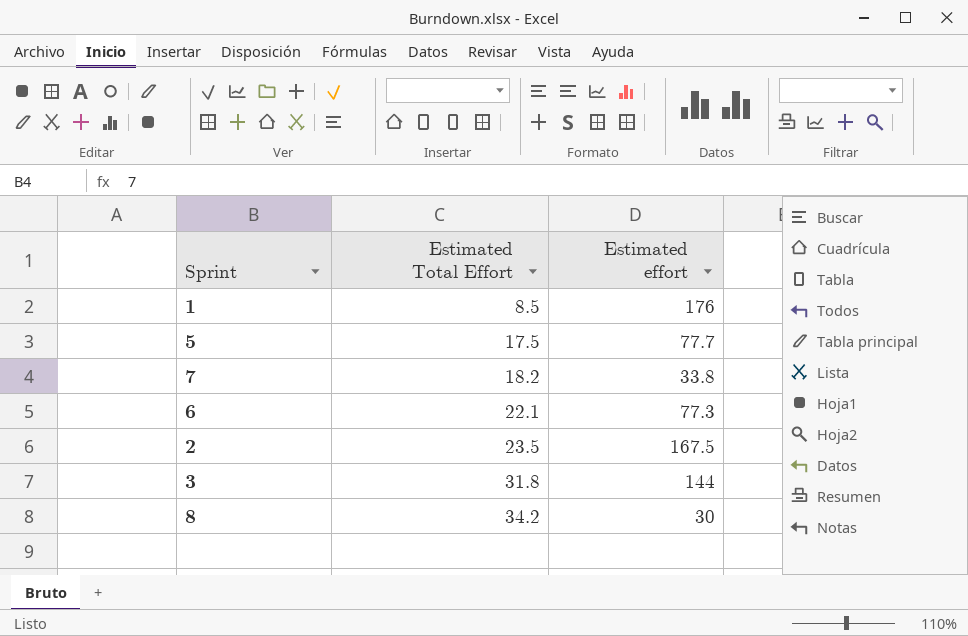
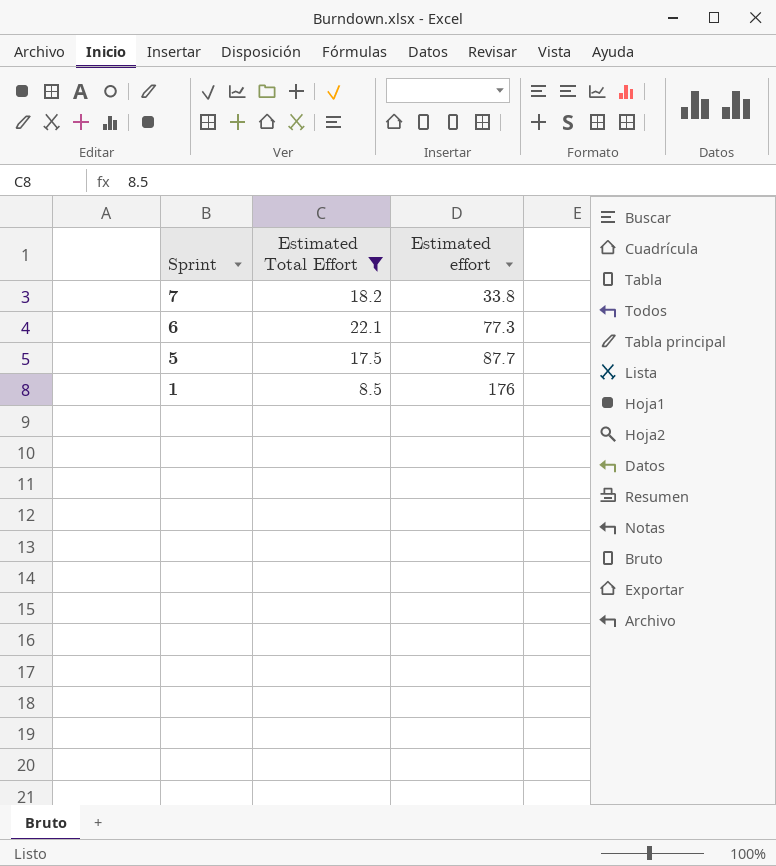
filter: none -> Estimated Total Effort <= 22.1
row order: Estimated Total Effort ascending -> Sprint descending
5 | Estimated effort: 77.7 -> 87.7

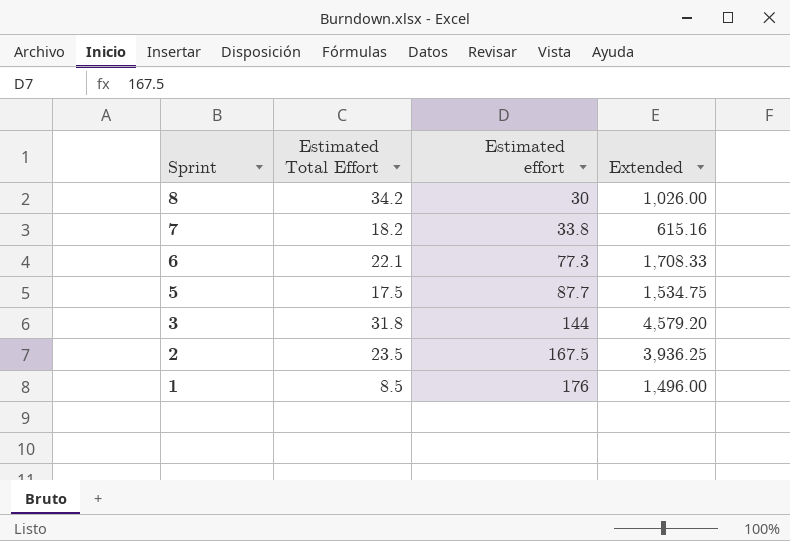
filter: Estimated Total Effort <= 22.1 -> none
column Extended | formula: none -> [Estimated Total Effort] * [Estimated effort]

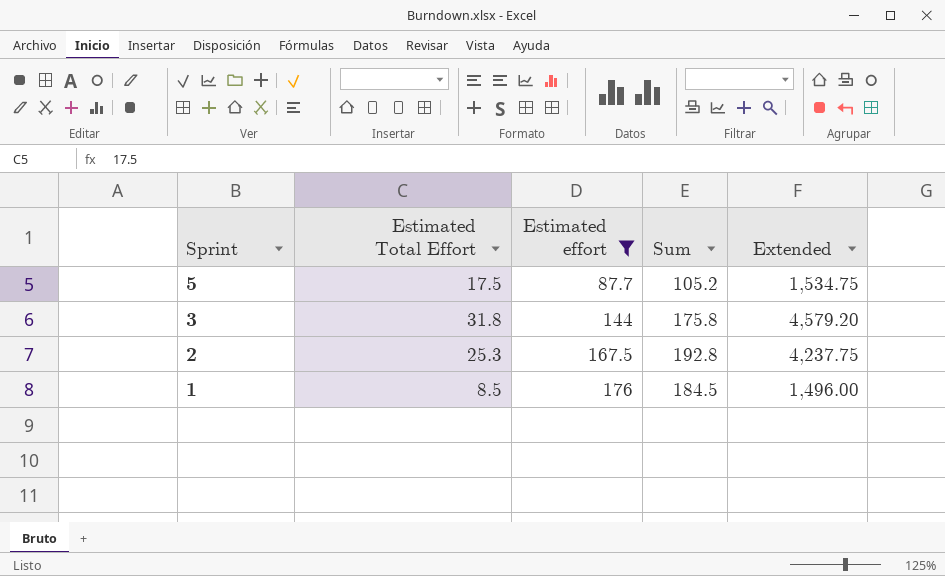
filter: none -> Estimated effort >= 87.7
column Sum | formula: none -> [Estimated Total Effort] + [Estimated effort]
2 | Estimated Total Effort: 23.5 -> 25.3
2 | Extended: 3,936.25 -> 4,237.75

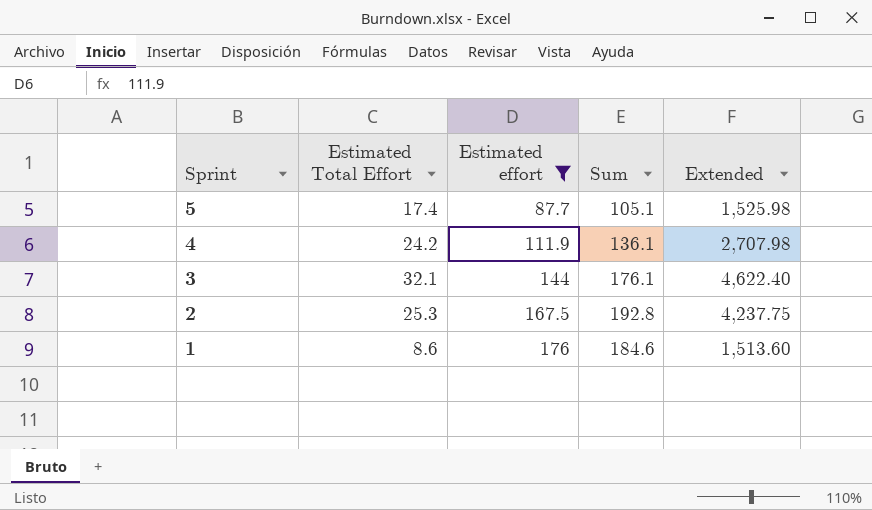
5 | Estimated Total Effort: 17.5 -> 17.4
5 | Sum: 105.2 -> 105.1
5 | Extended: 1,534.75 -> 1,525.98
row 4: none -> 24.2 | 111.9 | 136.1 | 2,707.98
3 | Estimated Total Effort: 31.8 -> 32.1
3 | Sum: 175.8 -> 176.1
3 | Extended: 4,579.20 -> 4,622.40
1 | Estimated Total Effort: 8.5 -> 8.6
1 | Sum: 184.5 -> 184.6
1 | Extended: 1,496.00 -> 1,513.60

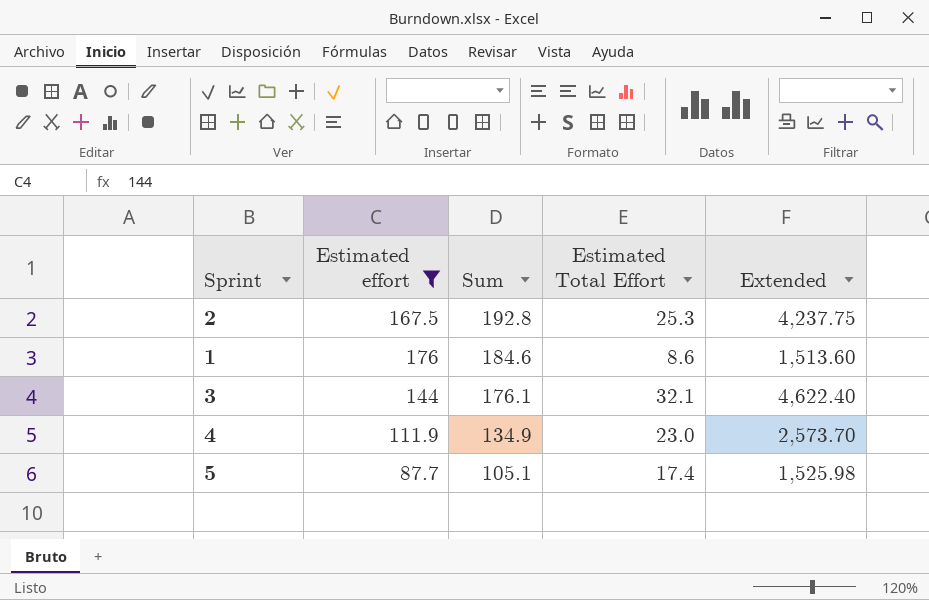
row order: Sprint descending -> Sum descending
column Estimated Total Effort | position: 2 -> 4
4 | Sum: 136.1 -> 134.9
4 | Estimated Total Effort: 24.2 -> 23.0
4 | Extended: 2,707.98 -> 2,573.70

